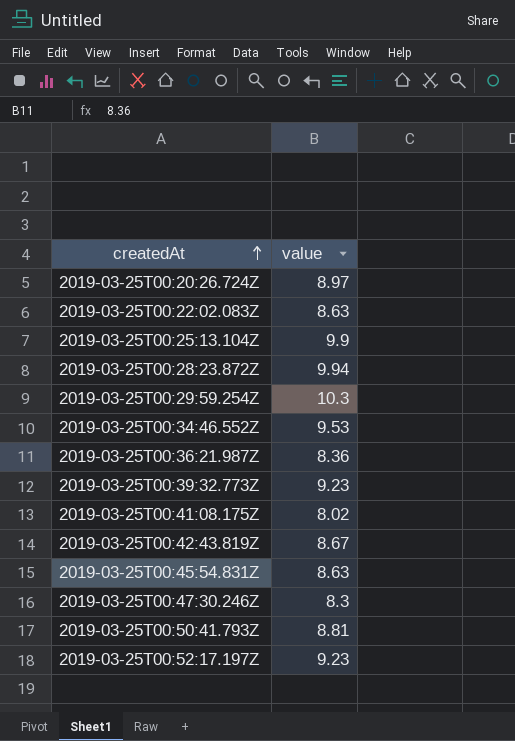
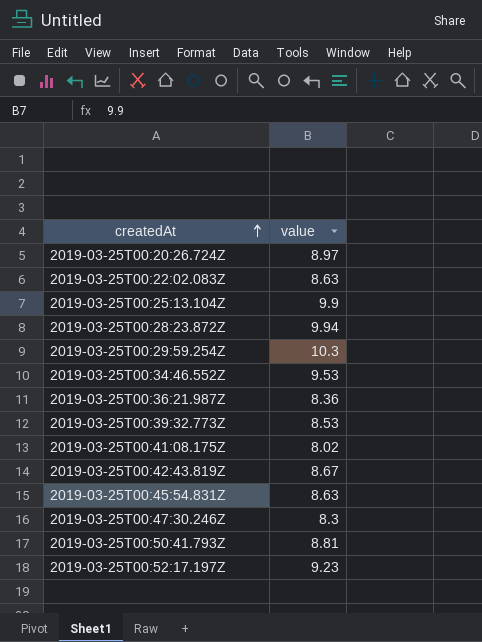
2019-03-25T00:39:32.773Z | value: 9.23 -> 8.53

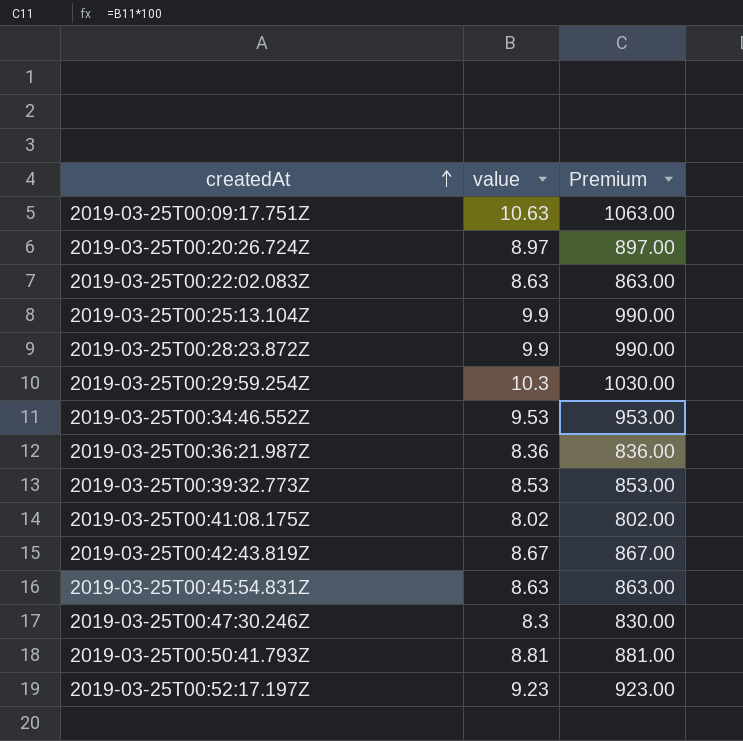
column Premium | formula: none -> [value] * 100
row 2019-03-25T00:09:17.751Z: none -> 10.63 | 1063.00
2019-03-25T00:28:23.872Z | value: 9.94 -> 9.9

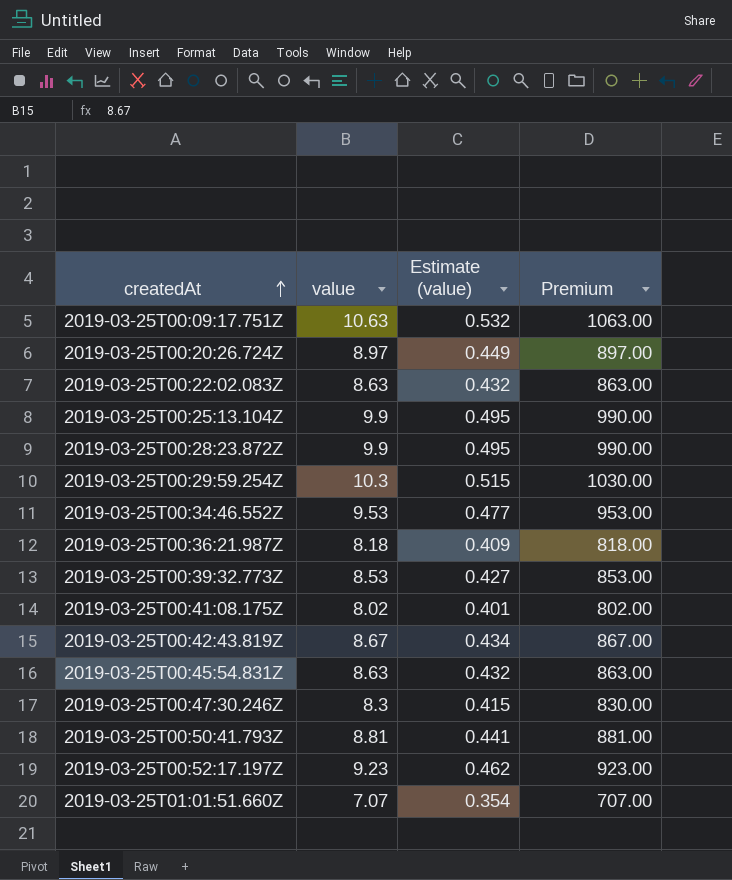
column Estimate (value) | formula: none -> [value] * 0.05
2019-03-25T00:36:21.987Z | value: 8.36 -> 8.18
2019-03-25T00:36:21.987Z | Premium: 836.00 -> 818.00
row 2019-03-25T01:01:51.660Z: none -> 7.07 | 0.354 | 707.00

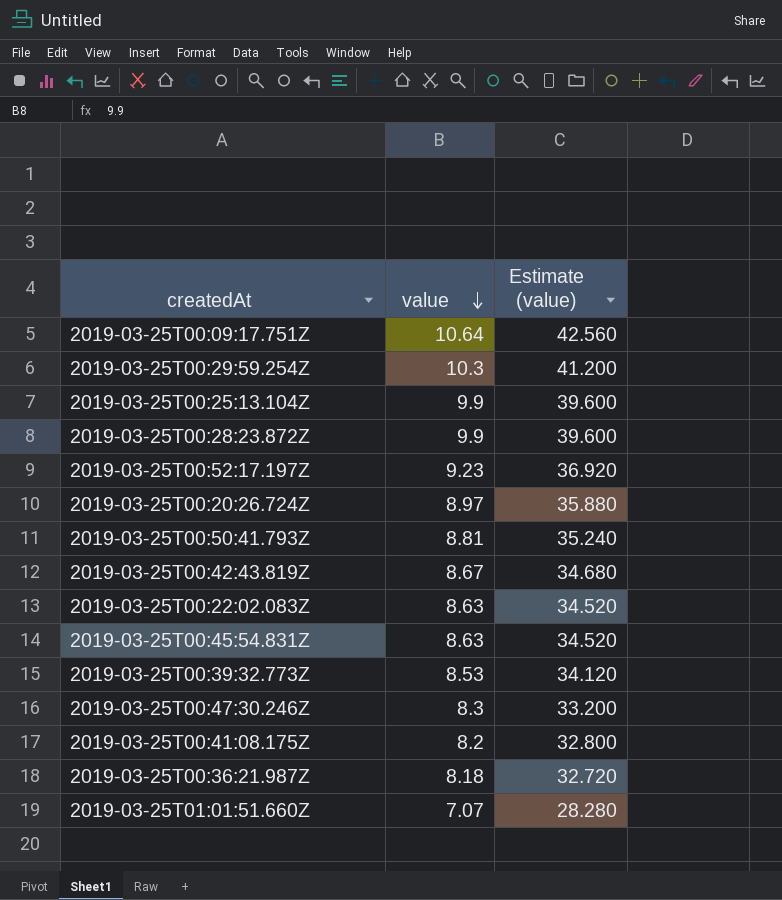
row order: createdAt ascending -> value descending
column Premium | formula: [value] * 100 -> none
column Estimate (value) | formula: [value] * 0.05 -> [value] * 4
row 2019-03-25T00:34:46.552Z: 9.53 | 0.477 | 953.00 -> none
2019-03-25T00:09:17.751Z | value: 10.63 -> 10.64
2019-03-25T00:41:08.175Z | value: 8.02 -> 8.2

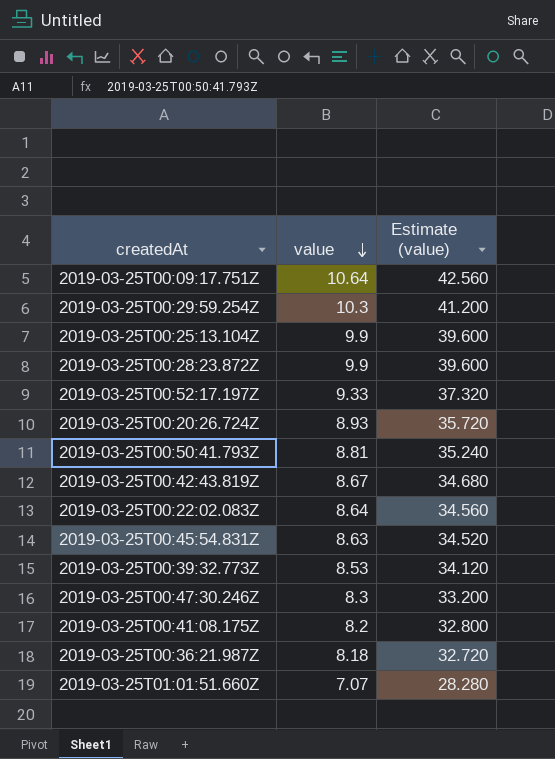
2019-03-25T00:52:17.197Z | value: 9.23 -> 9.33
2019-03-25T00:52:17.197Z | Estimate (value): 36.920 -> 37.320
2019-03-25T00:20:26.724Z | value: 8.97 -> 8.93
2019-03-25T00:20:26.724Z | Estimate (value): 35.880 -> 35.720
2019-03-25T00:22:02.083Z | value: 8.63 -> 8.64
2019-03-25T00:22:02.083Z | Estimate (value): 34.520 -> 34.560

